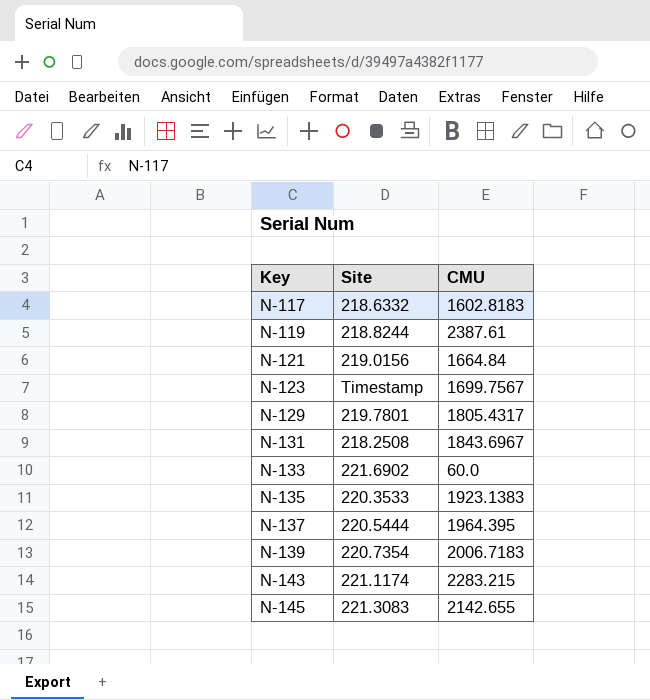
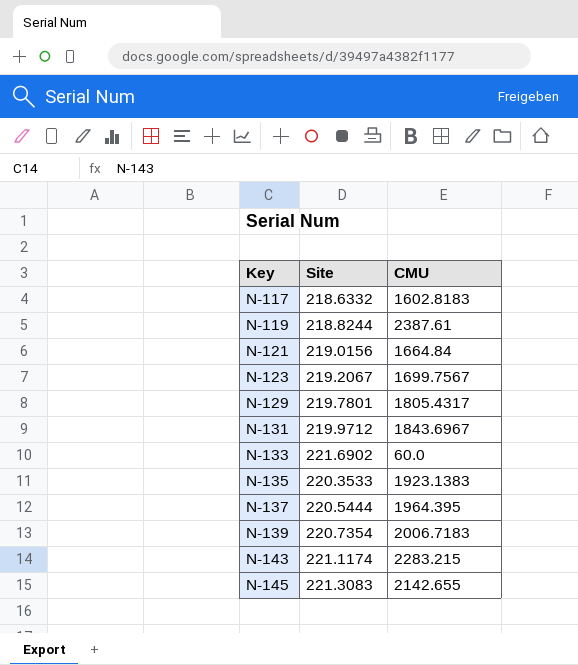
N-123 | Site: Timestamp -> 219.2067
N-131 | Site: 218.2508 -> 219.9712

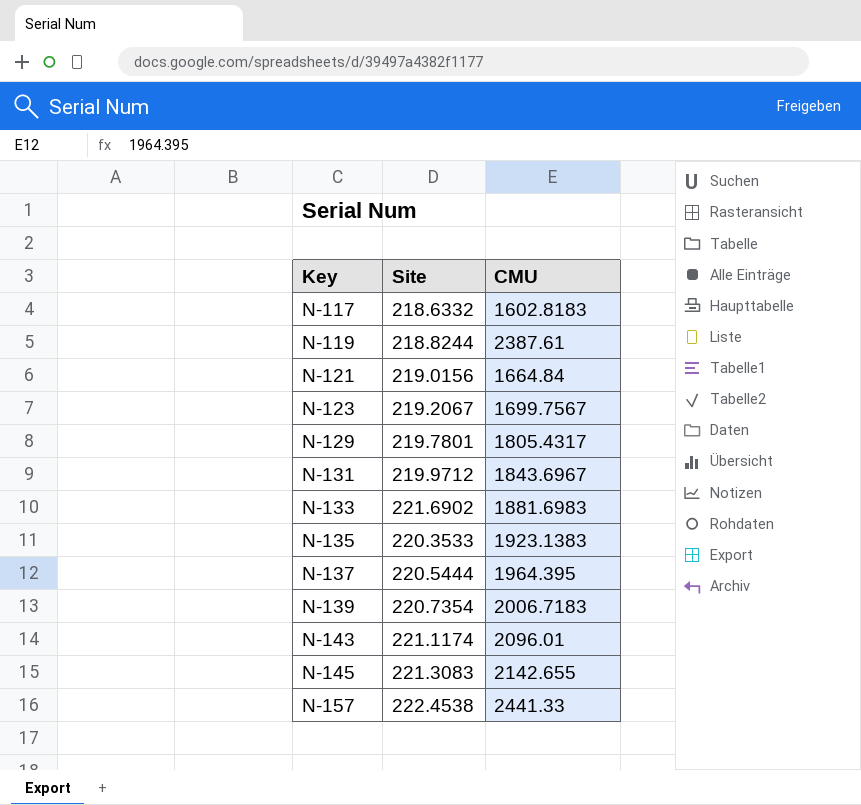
N-133 | CMU: 60.0 -> 1881.6983
N-143 | CMU: 2283.215 -> 2096.01
row N-157: none -> 222.4538 | 2441.33

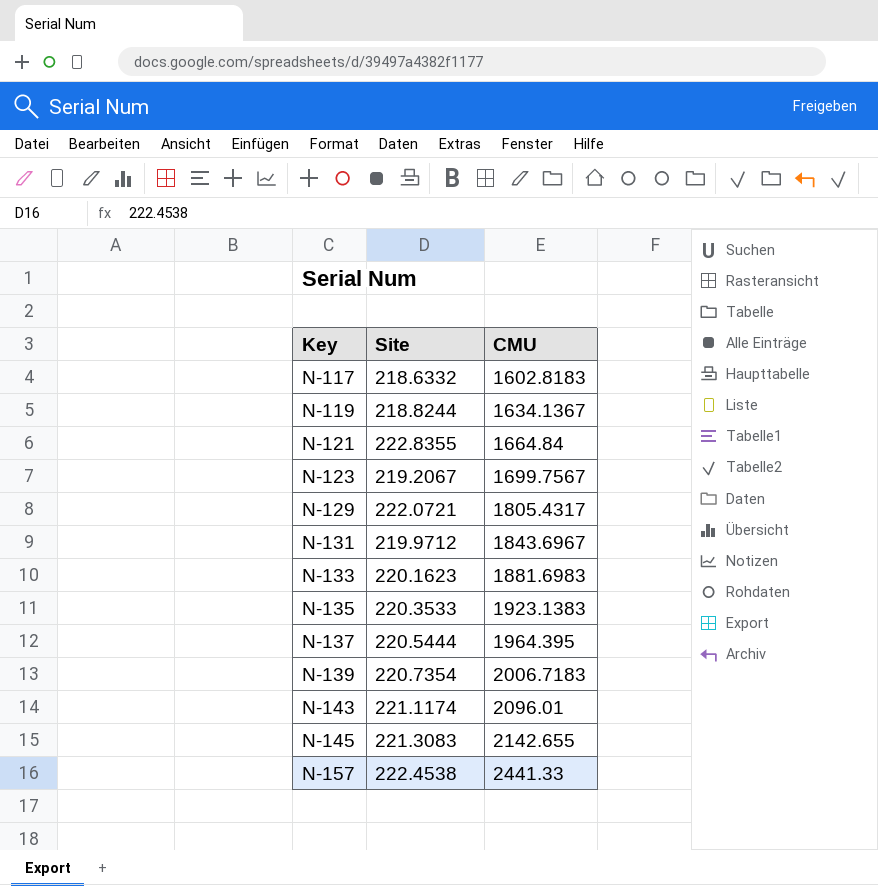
N-119 | CMU: 2387.61 -> 1634.1367
N-121 | Site: 219.0156 -> 222.8355
N-129 | Site: 219.7801 -> 222.0721
N-133 | Site: 221.6902 -> 220.1623

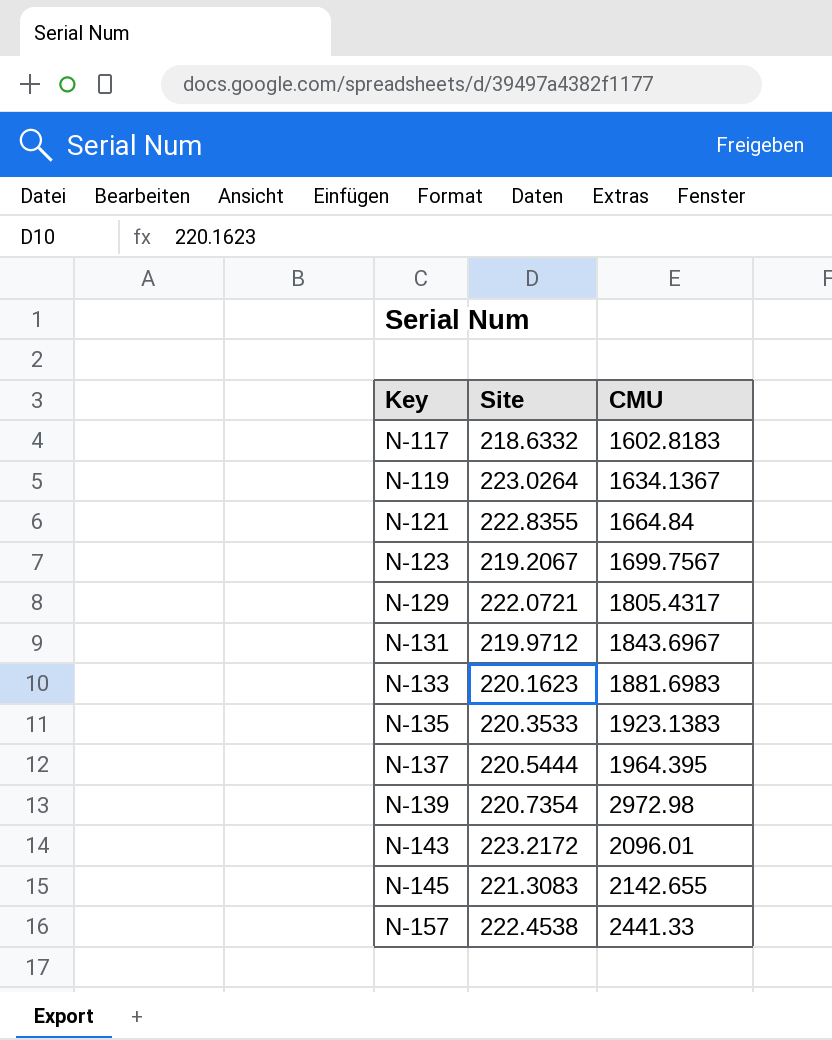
N-119 | Site: 218.8244 -> 223.0264
N-139 | CMU: 2006.7183 -> 2972.98
N-143 | Site: 221.1174 -> 223.2172

